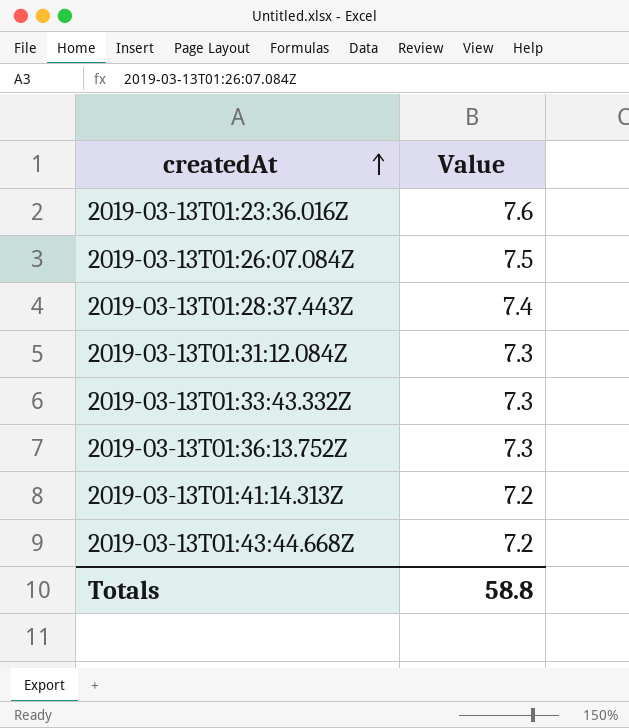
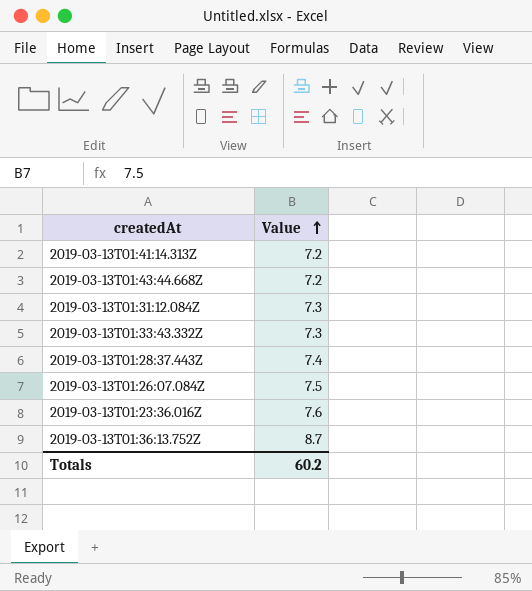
row order: createdAt ascending -> Value ascending
2019-03-13T01:36:13.752Z | Value: 7.3 -> 8.7
Totals | Value: 58.8 -> 60.2

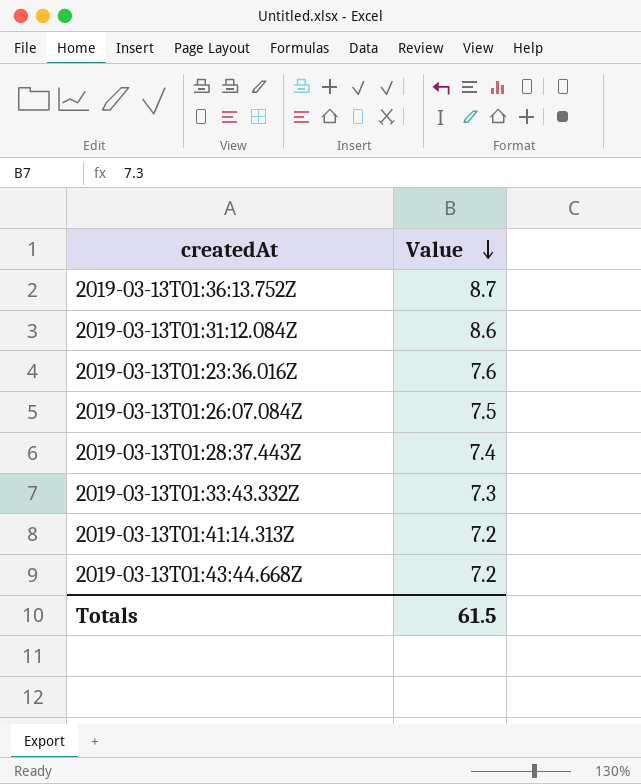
row order: Value ascending -> Value descending
2019-03-13T01:31:12.084Z | Value: 7.3 -> 8.6
Totals | Value: 60.2 -> 61.5

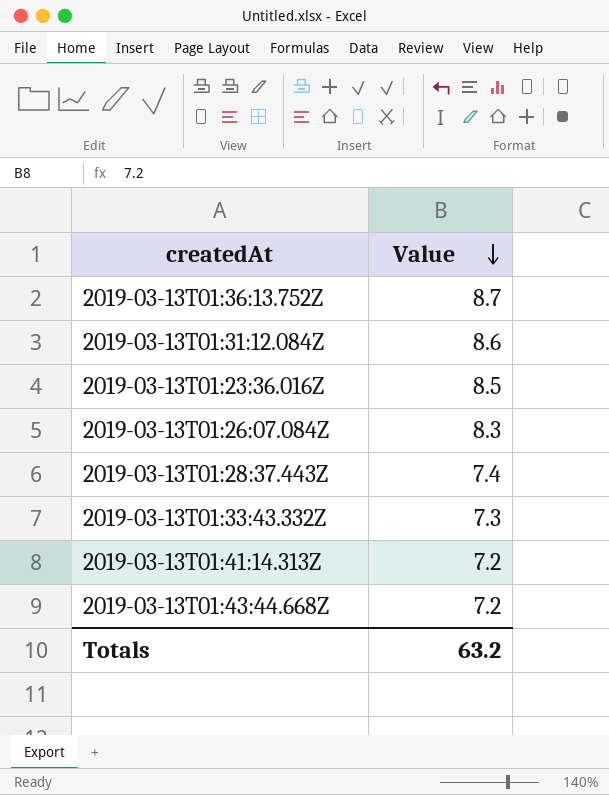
2019-03-13T01:23:36.016Z | Value: 7.6 -> 8.5
2019-03-13T01:26:07.084Z | Value: 7.5 -> 8.3
Totals | Value: 61.5 -> 63.2

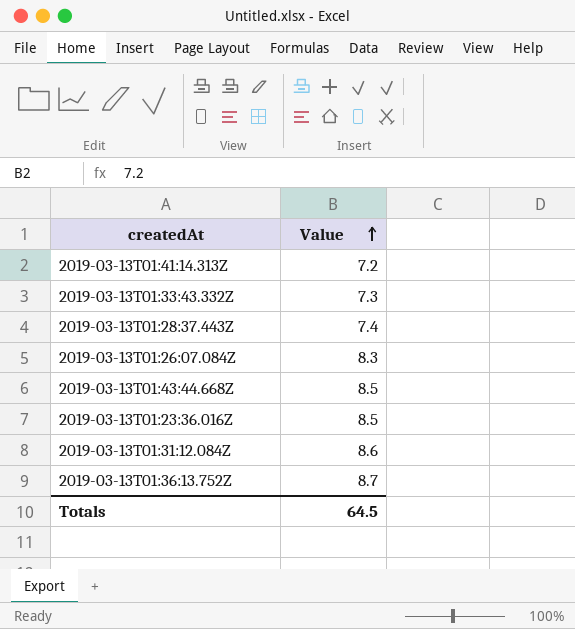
row order: Value descending -> Value ascending
2019-03-13T01:43:44.668Z | Value: 7.2 -> 8.5
Totals | Value: 63.2 -> 64.5

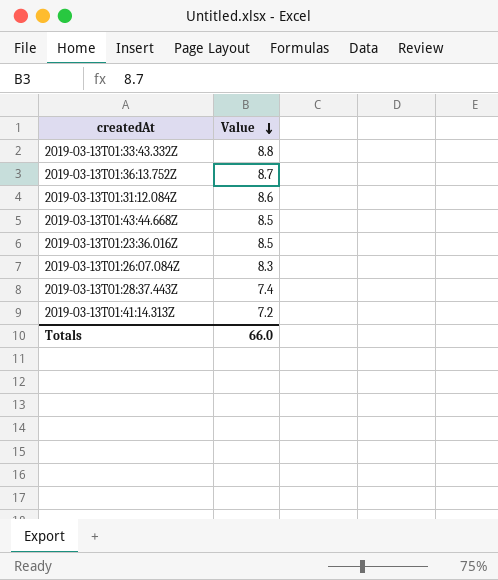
row order: Value ascending -> Value descending
2019-03-13T01:33:43.332Z | Value: 7.3 -> 8.8
Totals | Value: 64.5 -> 66.0

